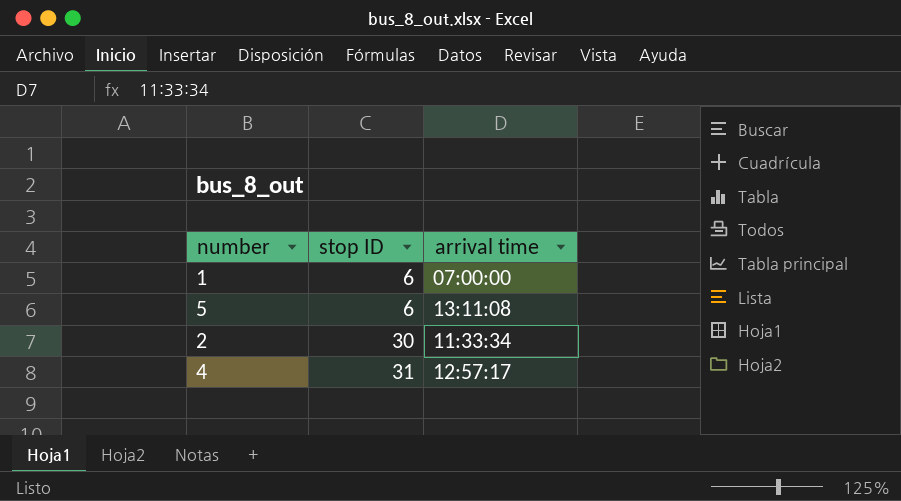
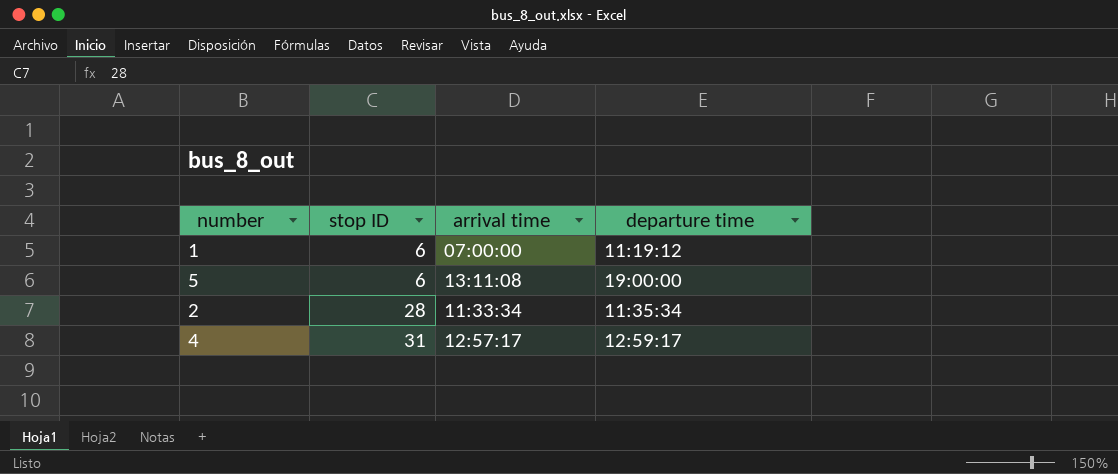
column departure time | position: none -> 4
2 | stop ID: 30 -> 28

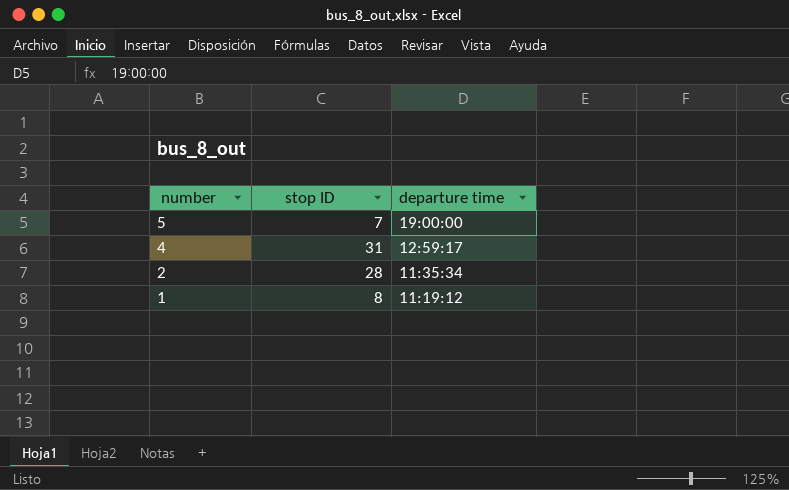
row order: stop ID ascending -> number descending
column arrival time | position: 3 -> none
5 | stop ID: 6 -> 7
1 | stop ID: 6 -> 8

